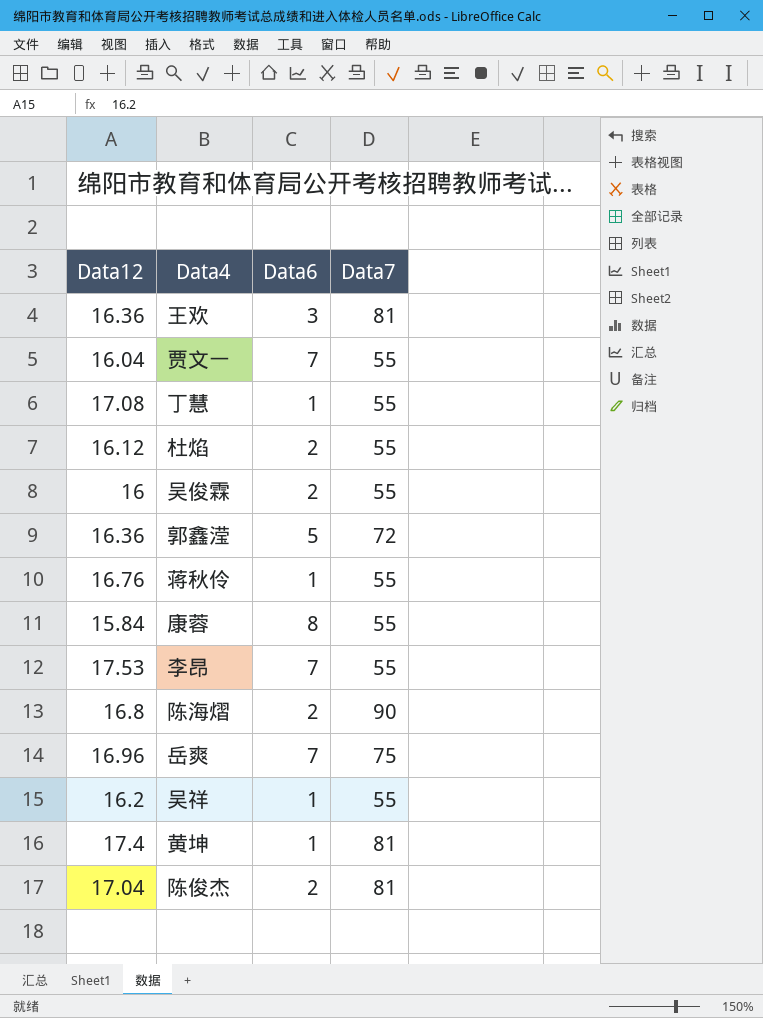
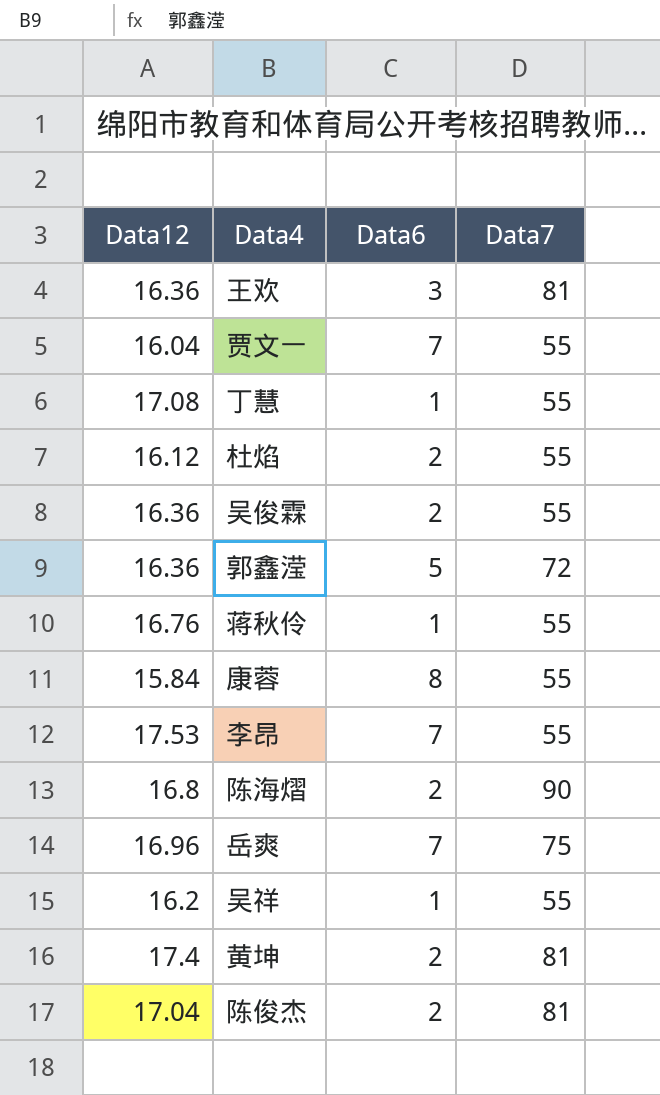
吴俊霖 | Data12: 16 -> 16.36
黄坤 | Data6: 1 -> 2

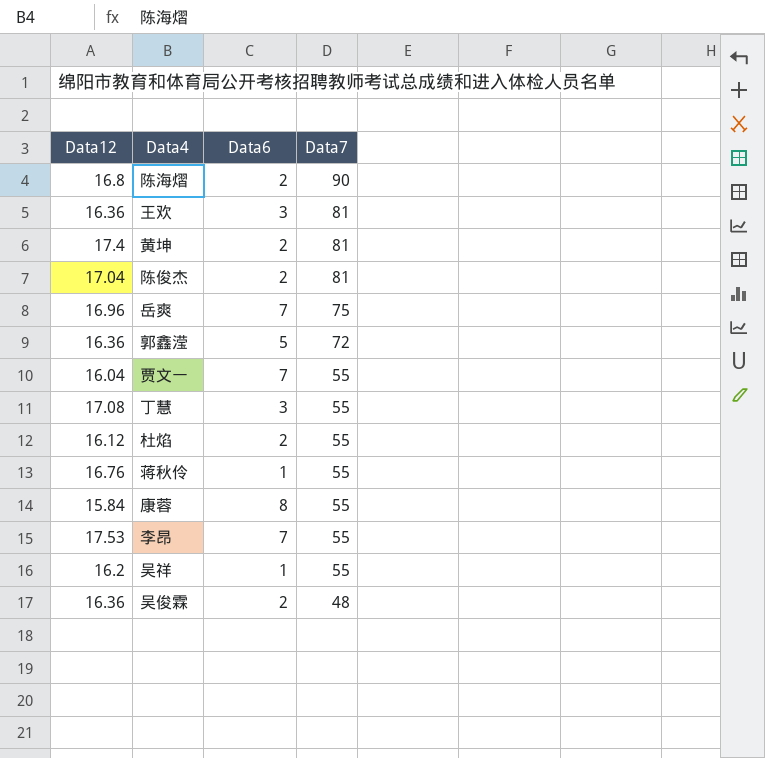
row order: none -> Data7 descending
丁慧 | Data6: 1 -> 3
吴俊霖 | Data7: 55 -> 48

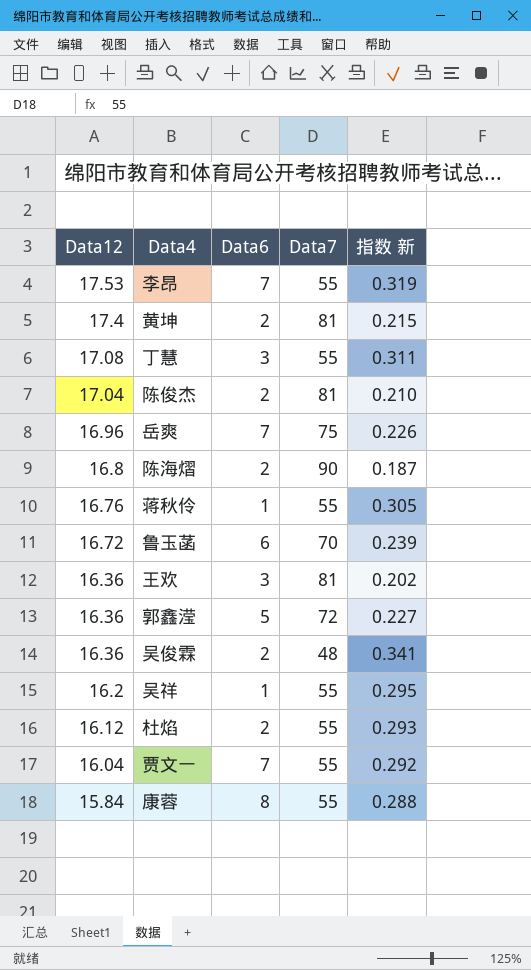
row order: Data7 descending -> Data12 descending
column 指数 新 | formula: none -> [Data12] / [Data7]
row 鲁玉菡: none -> 16.72 | 6 | 70 | 0.239

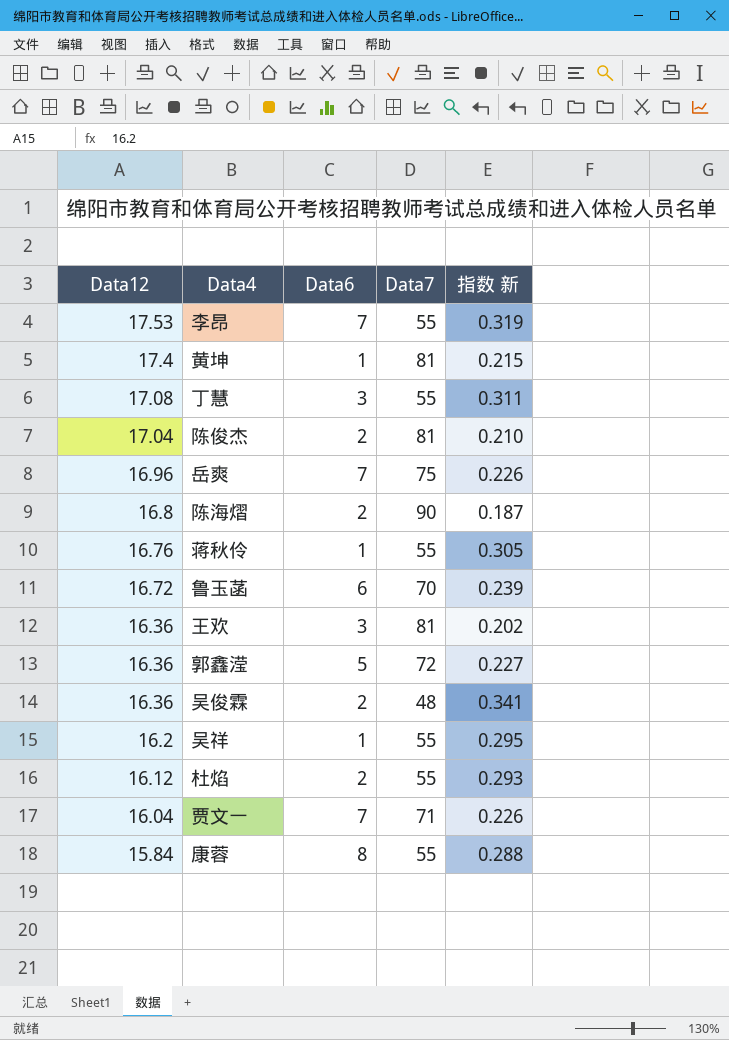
黄坤 | Data6: 2 -> 1
贾文一 | Data7: 55 -> 71
贾文一 | 指数 新: 0.292 -> 0.226

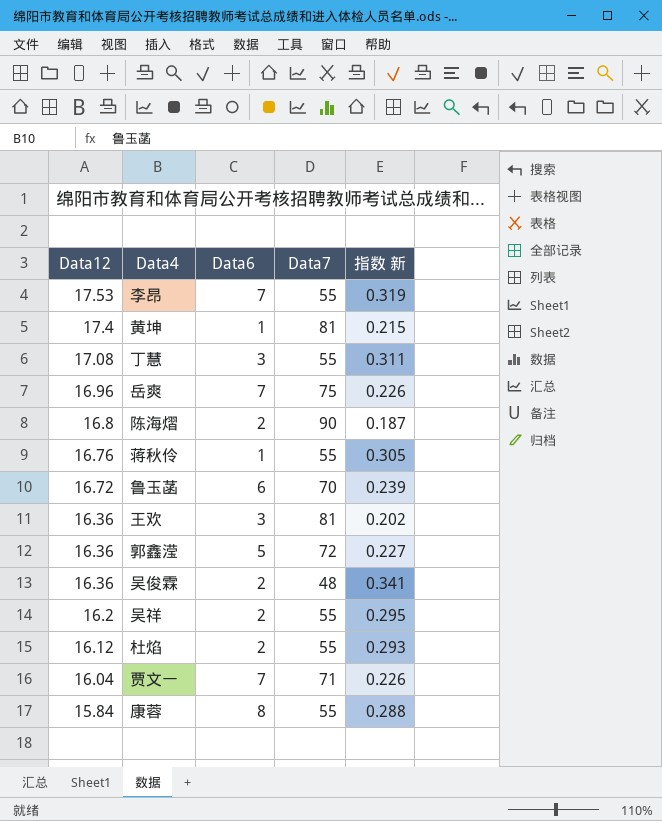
row 陈俊杰: 17.04 | 2 | 81 | 0.210 -> none
吴祥 | Data6: 1 -> 2

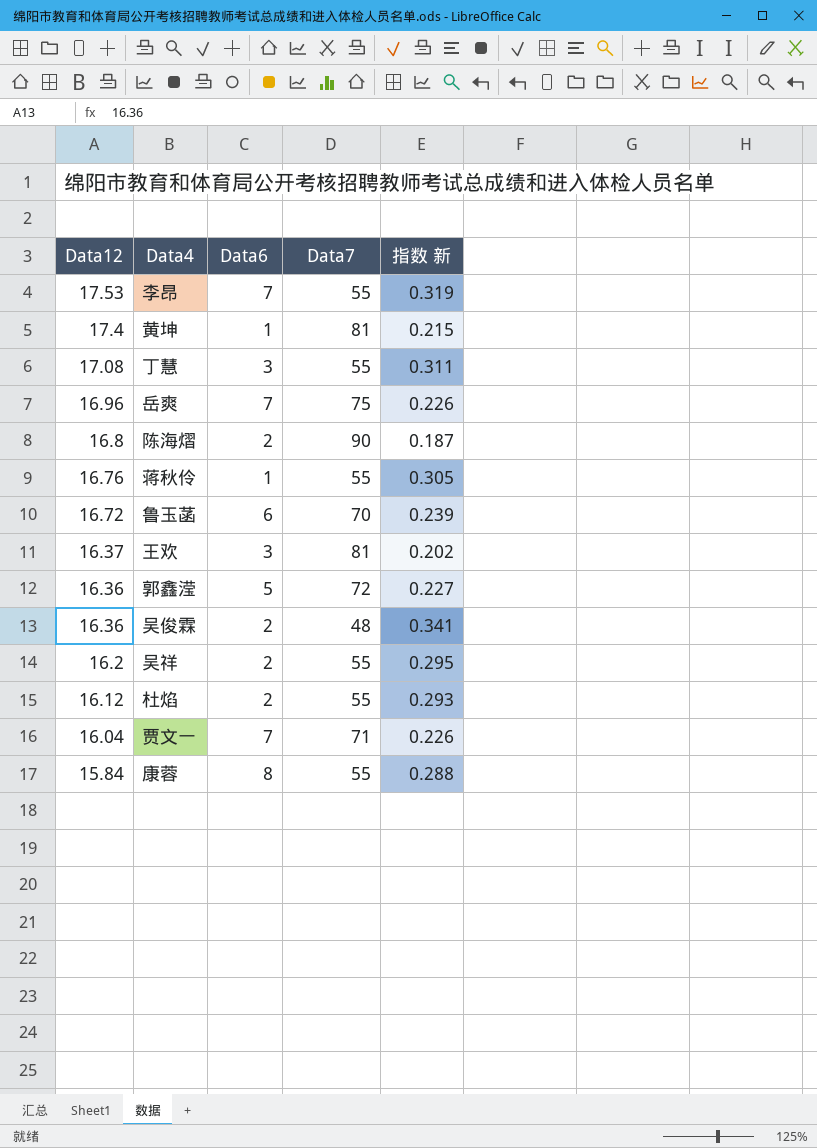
王欢 | Data12: 16.36 -> 16.37

